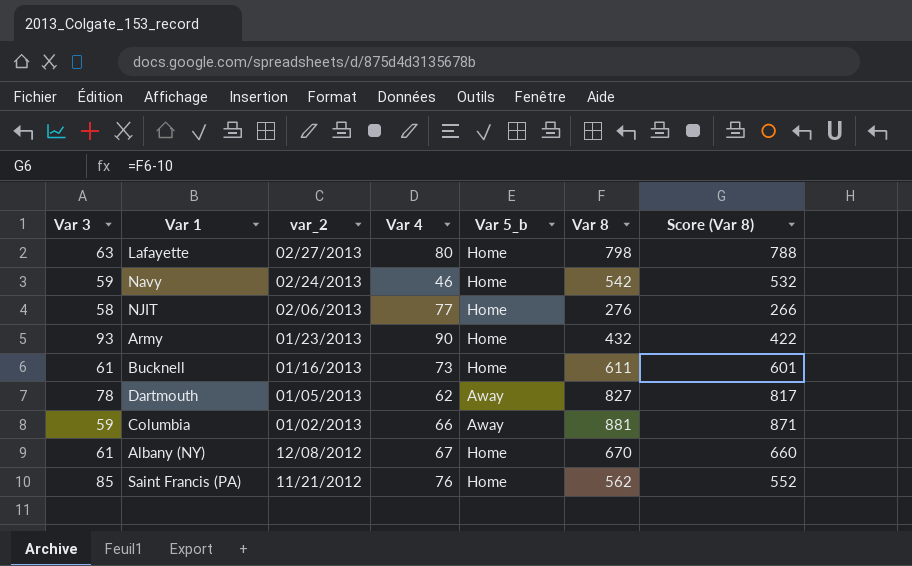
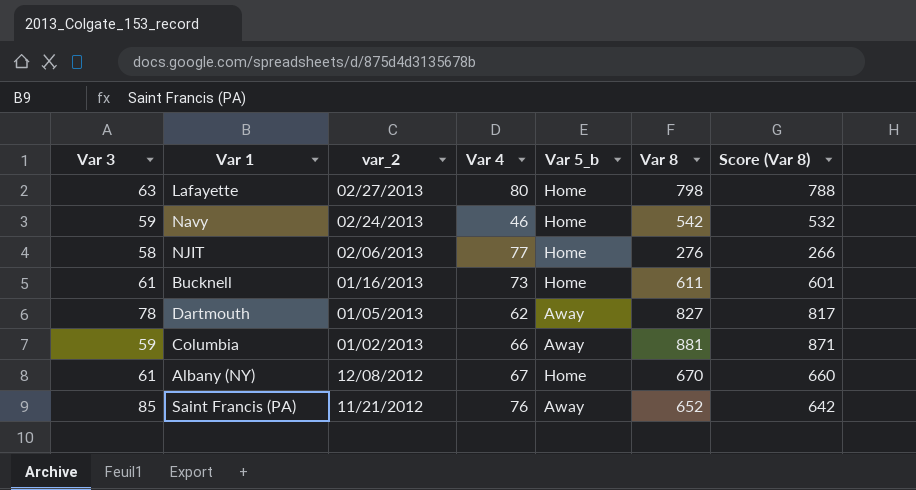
row Army: 93 | 01/23/2013 | 90 | Home | 432 | 422 -> none
Saint Francis (PA) | Var 5_b: Home -> Away
Saint Francis (PA) | Var 8: 562 -> 652
Saint Francis (PA) | Score (Var 8): 552 -> 642

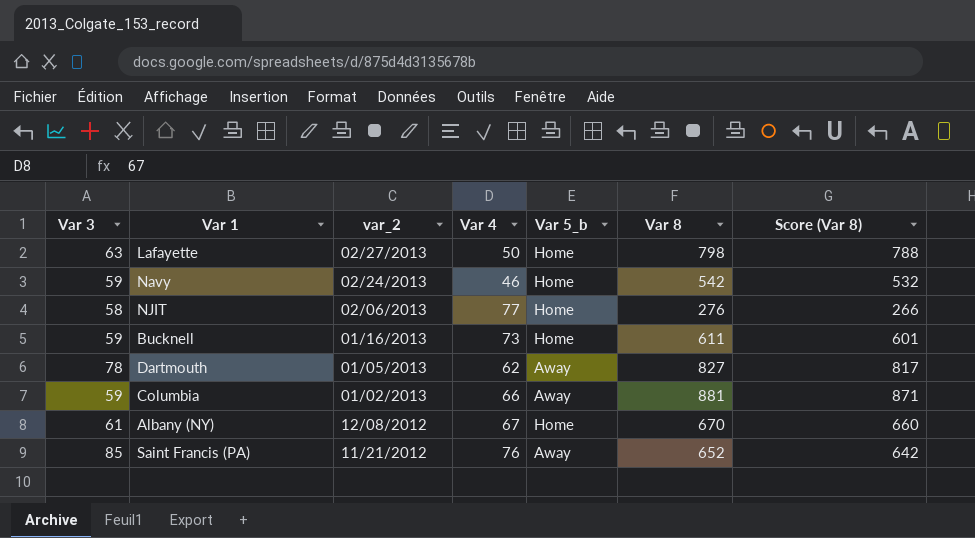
Lafayette | Var 4: 80 -> 50
Bucknell | Var 3: 61 -> 59

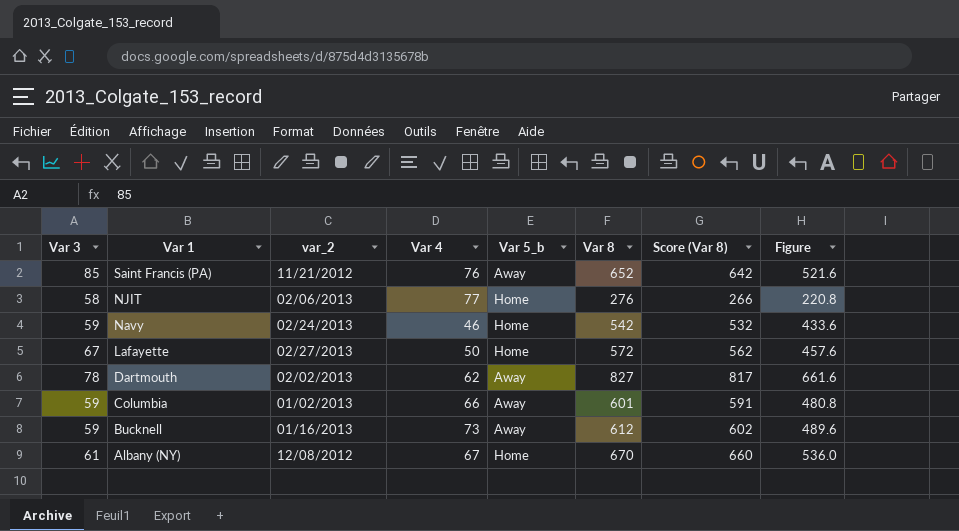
row order: var_2 descending -> Var 1 descending
column Figure | formula: none -> [Var 8] * 0.8
Lafayette | Var 3: 63 -> 67
Lafayette | Var 8: 798 -> 572
Lafayette | Score (Var 8): 788 -> 562
Dartmouth | var_2: 01/05/2013 -> 02/02/2013
Columbia | Var 8: 881 -> 601
Columbia | Score (Var 8): 871 -> 591
Bucknell | Var 5_b: Home -> Away
Bucknell | Var 8: 611 -> 612
Bucknell | Score (Var 8): 601 -> 602

